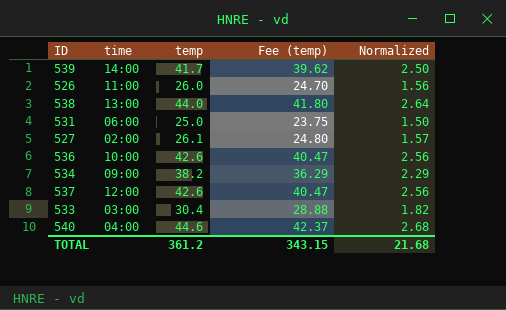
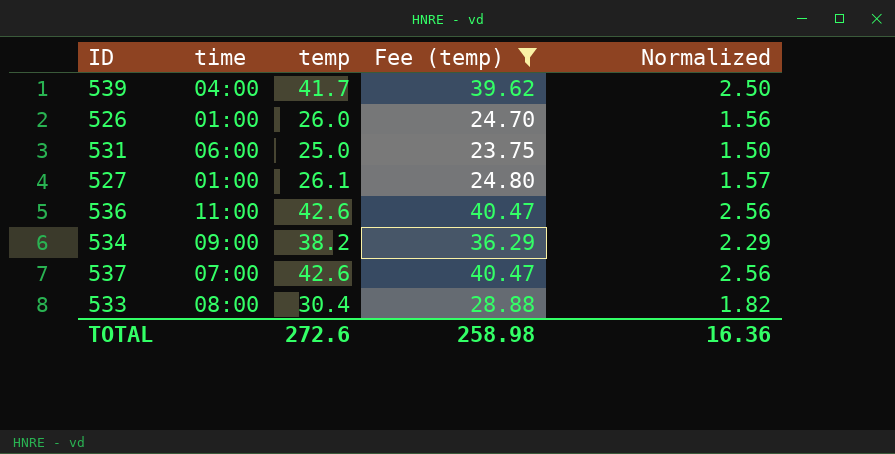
filter: none -> Fee (temp) <= 40.47
539 | time: 14:00 -> 04:00
526 | time: 11:00 -> 01:00
527 | time: 02:00 -> 01:00
536 | time: 10:00 -> 11:00
537 | time: 12:00 -> 07:00
533 | time: 03:00 -> 08:00
TOTAL | temp: 361.2 -> 272.6
TOTAL | Fee (temp): 343.15 -> 258.98
TOTAL | Normalized: 21.68 -> 16.36

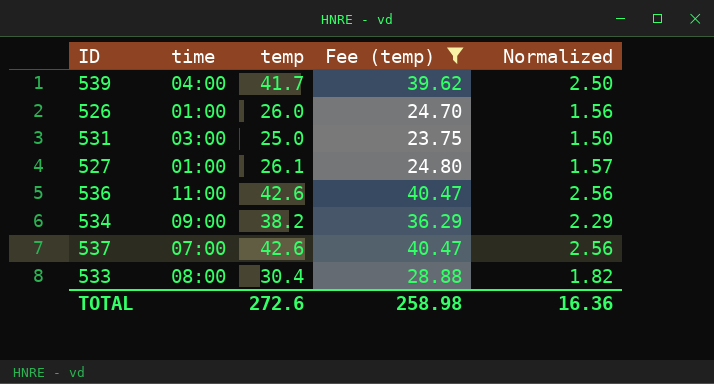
531 | time: 06:00 -> 03:00

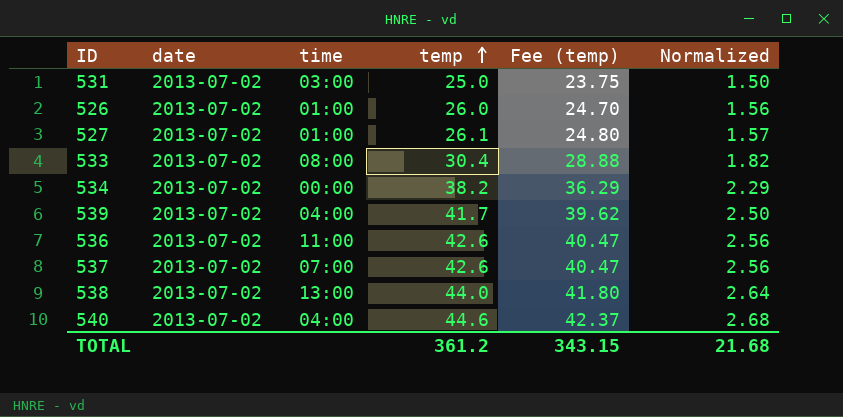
filter: Fee (temp) <= 40.47 -> none
row order: none -> temp ascending
column date | position: none -> 2
534 | time: 09:00 -> 00:00
TOTAL | temp: 272.6 -> 361.2
TOTAL | Fee (temp): 258.98 -> 343.15
TOTAL | Normalized: 16.36 -> 21.68

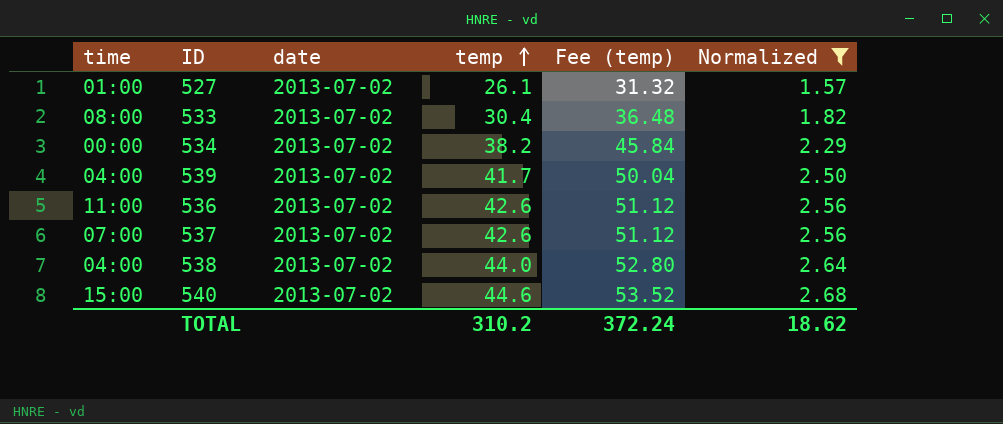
filter: none -> Normalized >= 1.57
column time | position: 3 -> 1
column Fee (temp) | formula: [temp] * 0.95 -> [temp] * 1.2
538 | time: 13:00 -> 04:00
540 | time: 04:00 -> 15:00
TOTAL | temp: 361.2 -> 310.2
TOTAL | Fee (temp): 343.15 -> 372.24
TOTAL | Normalized: 21.68 -> 18.62

